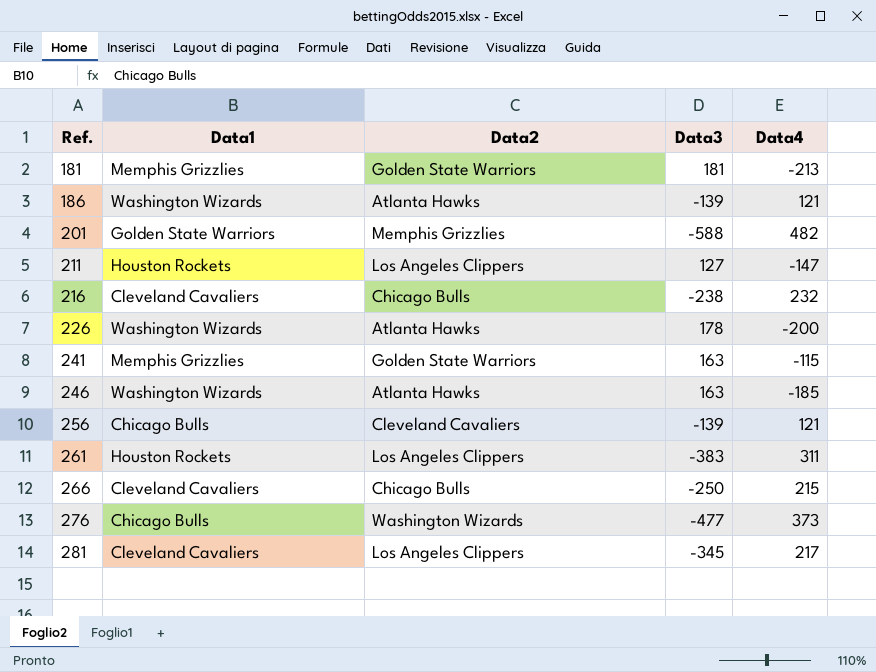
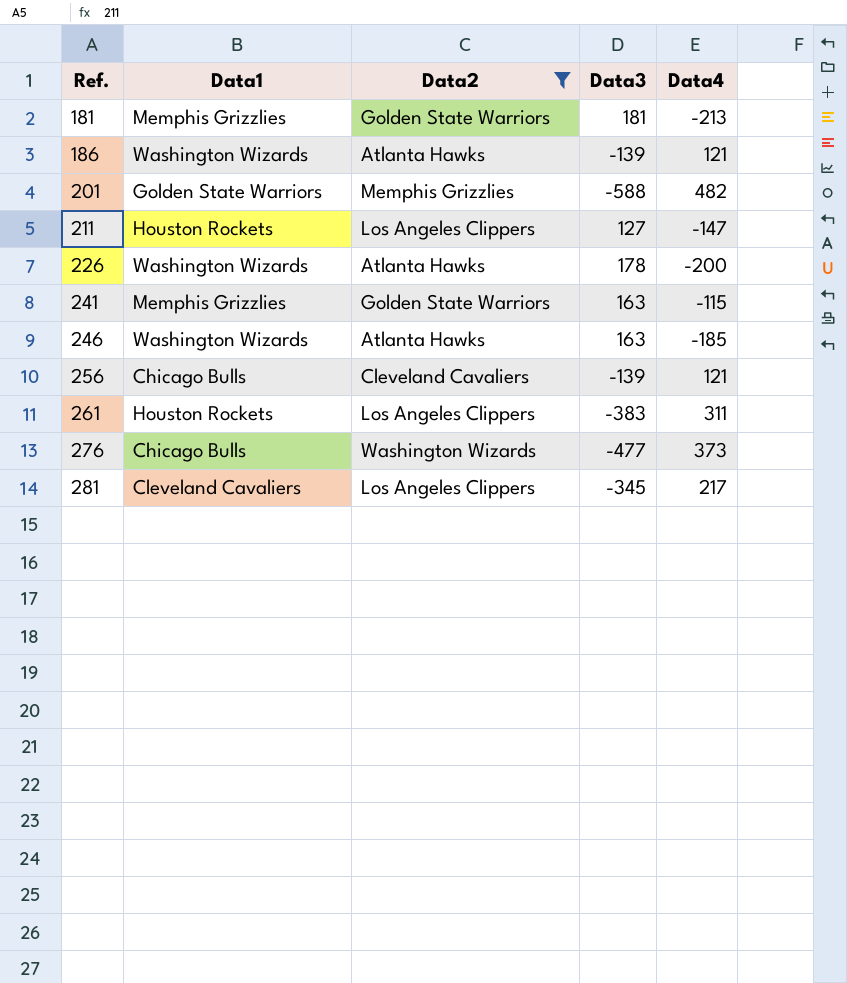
filter: none -> Data2 != Chicago Bulls

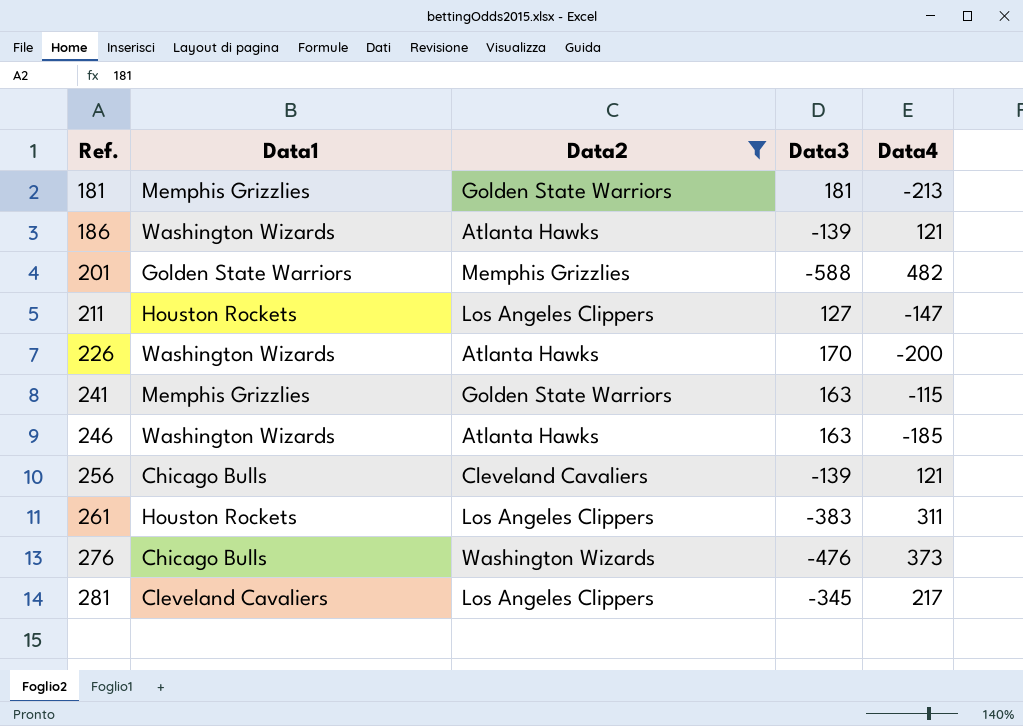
226 | Data3: 178 -> 170
276 | Data3: -477 -> -476

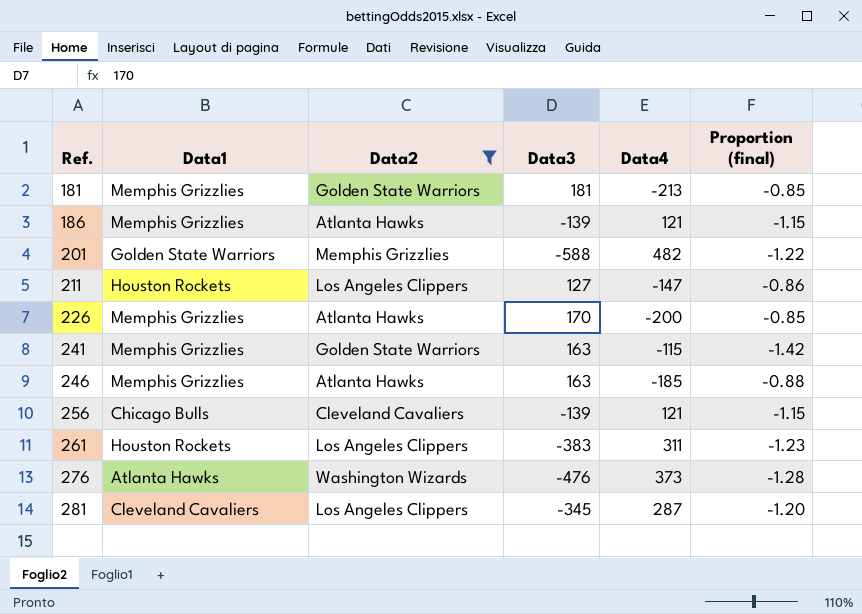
column Proportion (final) | formula: none -> [Data3] / [Data4]
186 | Data1: Washington Wizards -> Memphis Grizzlies
226 | Data1: Washington Wizards -> Memphis Grizzlies
246 | Data1: Washington Wizards -> Memphis Grizzlies
276 | Data1: Chicago Bulls -> Atlanta Hawks
281 | Data4: 217 -> 287

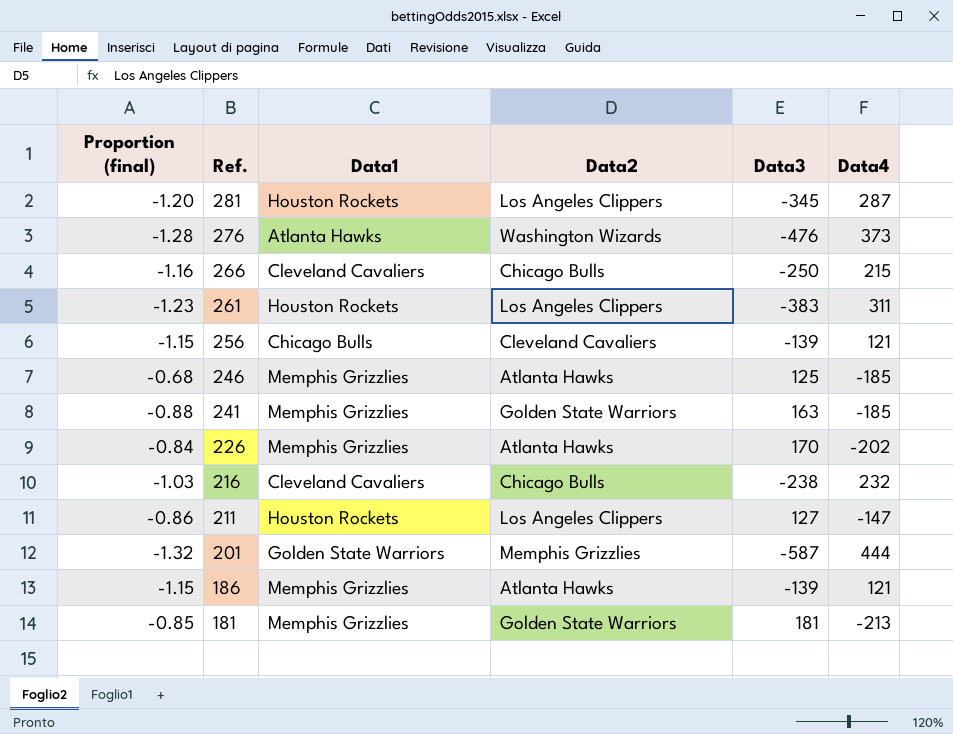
filter: Data2 != Chicago Bulls -> none
row order: Ref. ascending -> Ref. descending
column Proportion (final) | position: 6 -> 1
281 | Data1: Cleveland Cavaliers -> Houston Rockets
246 | Proportion (final): -0.88 -> -0.68
246 | Data3: 163 -> 125
241 | Proportion (final): -1.42 -> -0.88
241 | Data4: -115 -> -185
226 | Proportion (final): -0.85 -> -0.84
226 | Data4: -200 -> -202
201 | Proportion (final): -1.22 -> -1.32
201 | Data3: -588 -> -587
201 | Data4: 482 -> 444

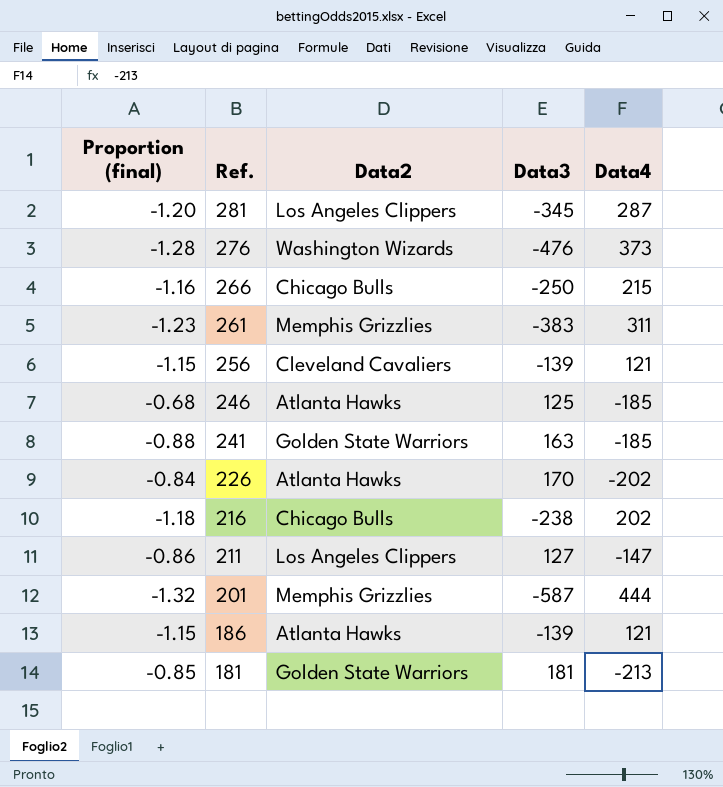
column Data1 | position: 3 -> none
261 | Data2: Los Angeles Clippers -> Memphis Grizzlies
216 | Proportion (final): -1.03 -> -1.18
216 | Data4: 232 -> 202

